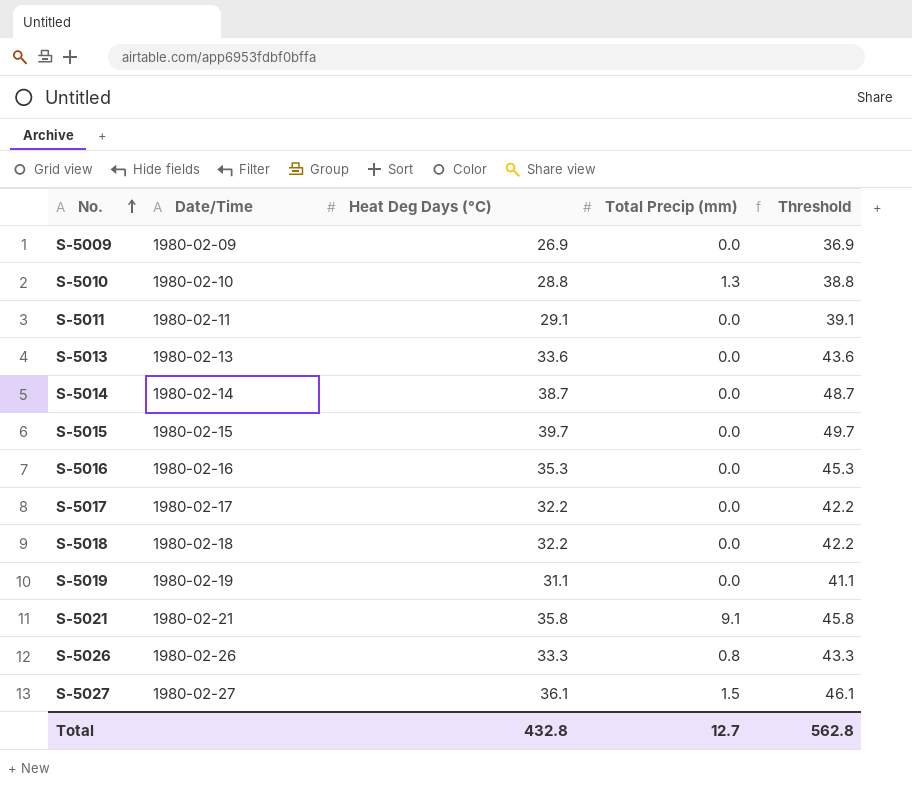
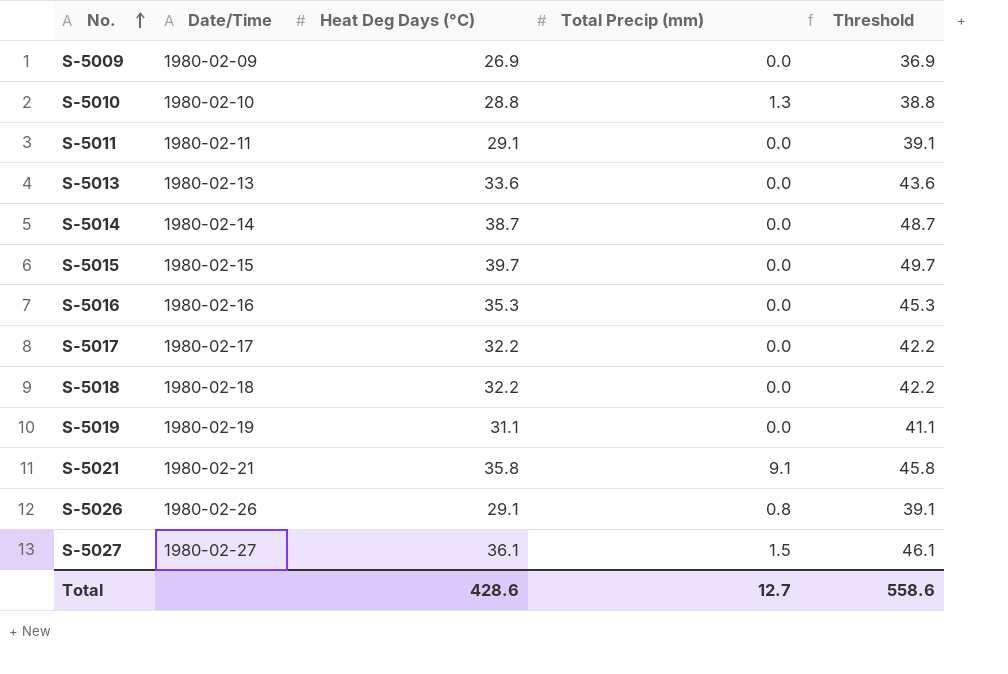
S-5026 | Heat Deg Days (°C): 33.3 -> 29.1
S-5026 | Threshold: 43.3 -> 39.1
Total | Heat Deg Days (°C): 432.8 -> 428.6
Total | Threshold: 562.8 -> 558.6

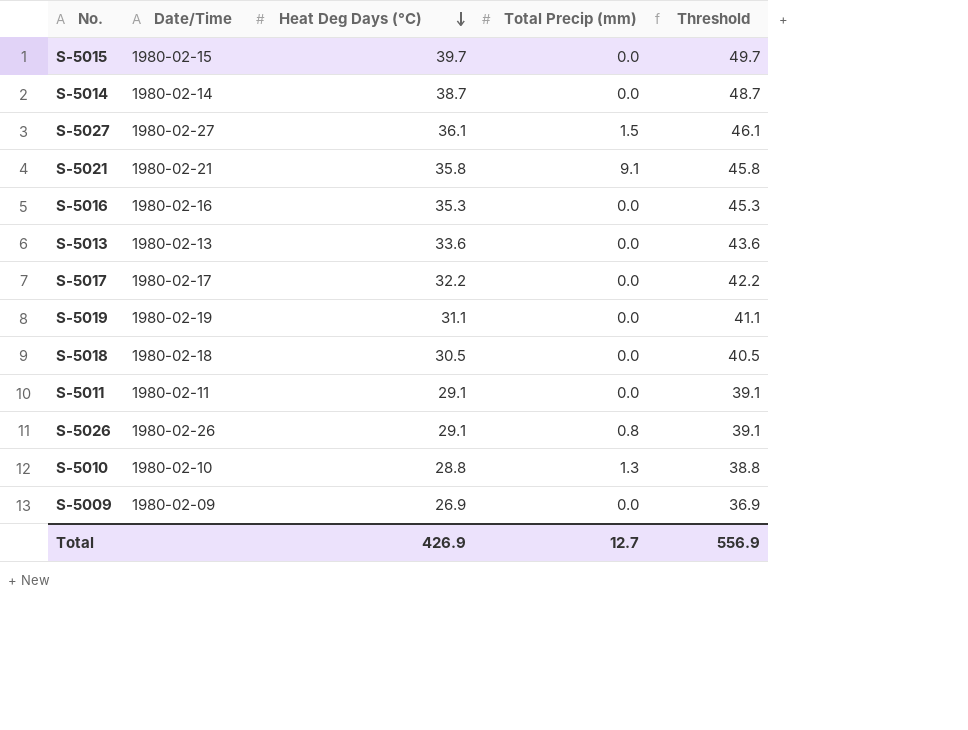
row order: No. ascending -> Heat Deg Days (°C) descending
S-5018 | Heat Deg Days (°C): 32.2 -> 30.5
S-5018 | Threshold: 42.2 -> 40.5
Total | Heat Deg Days (°C): 428.6 -> 426.9
Total | Threshold: 558.6 -> 556.9

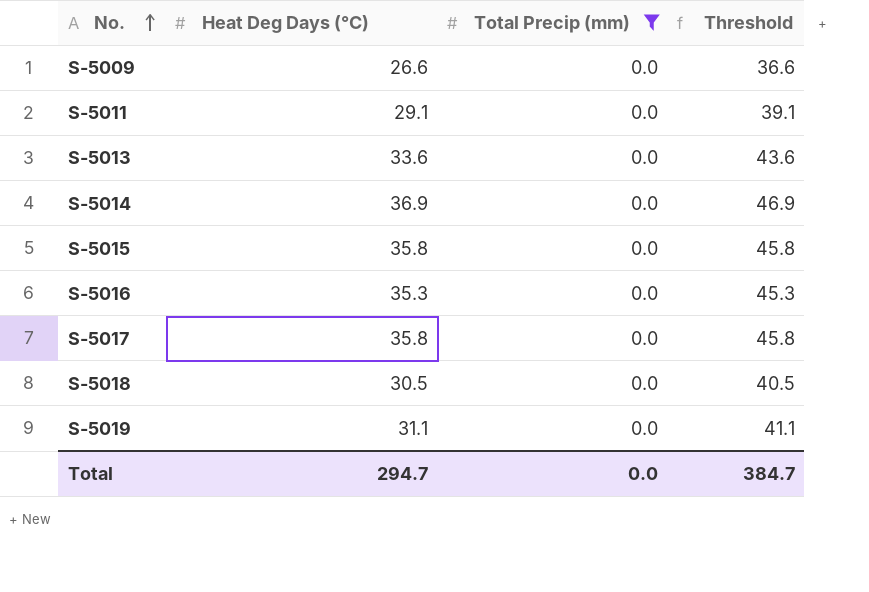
filter: none -> Total Precip (mm) = 0.0
row order: Heat Deg Days (°C) descending -> No. ascending
column Date/Time | position: 2 -> none
S-5009 | Heat Deg Days (°C): 26.9 -> 26.6
S-5009 | Threshold: 36.9 -> 36.6
S-5014 | Heat Deg Days (°C): 38.7 -> 36.9
S-5014 | Threshold: 48.7 -> 46.9
S-5015 | Heat Deg Days (°C): 39.7 -> 35.8
S-5015 | Threshold: 49.7 -> 45.8
S-5017 | Heat Deg Days (°C): 32.2 -> 35.8
S-5017 | Threshold: 42.2 -> 45.8
Total | Heat Deg Days (°C): 426.9 -> 294.7
Total | Total Precip (mm): 12.7 -> 0.0
Total | Threshold: 556.9 -> 384.7

